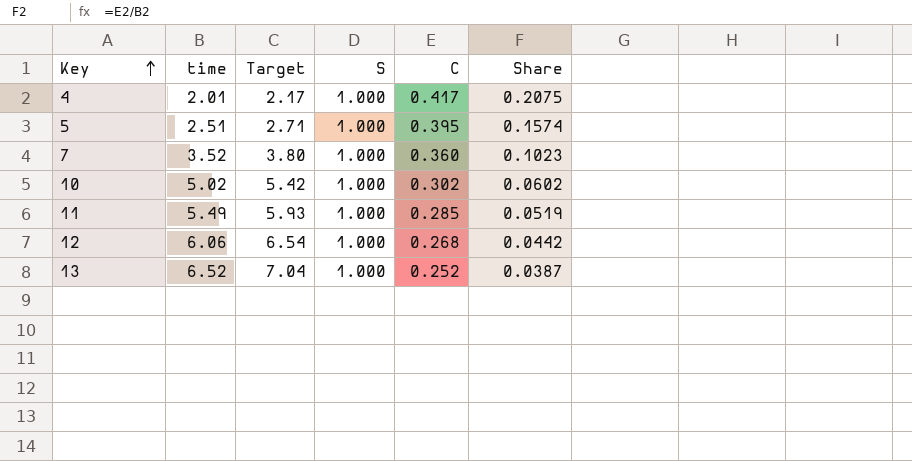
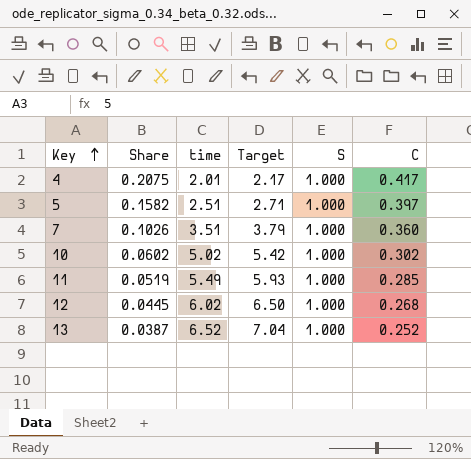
column Share | position: 6 -> 2
5 | Share: 0.1574 -> 0.1582
5 | C: 0.395 -> 0.397
7 | Share: 0.1023 -> 0.1026
7 | time: 3.52 -> 3.51
7 | Target: 3.80 -> 3.79
12 | Share: 0.0442 -> 0.0445
12 | time: 6.06 -> 6.02
12 | Target: 6.54 -> 6.50

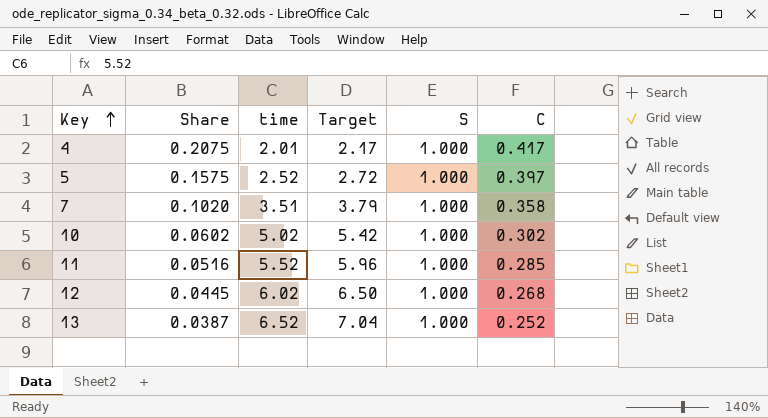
5 | Share: 0.1582 -> 0.1575
5 | time: 2.51 -> 2.52
5 | Target: 2.71 -> 2.72
7 | Share: 0.1026 -> 0.1020
7 | C: 0.360 -> 0.358
11 | Share: 0.0519 -> 0.0516
11 | time: 5.49 -> 5.52
11 | Target: 5.93 -> 5.96

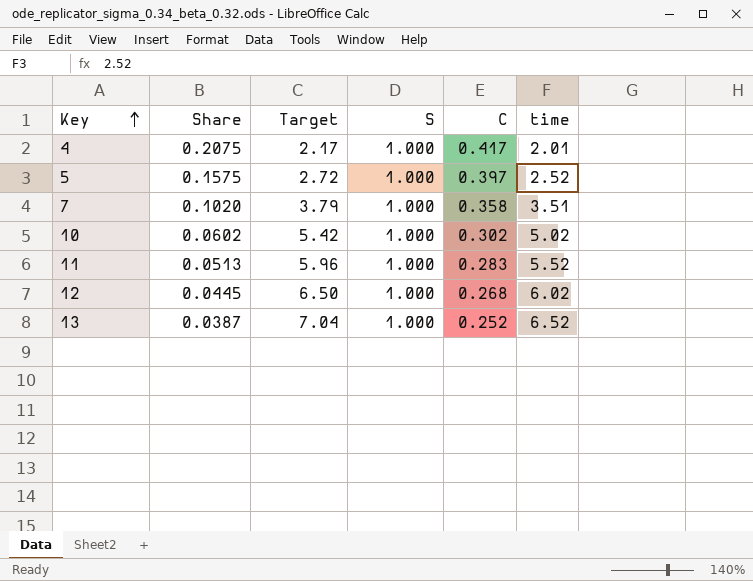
column time | position: 3 -> 6
11 | Share: 0.0516 -> 0.0513
11 | C: 0.285 -> 0.283

